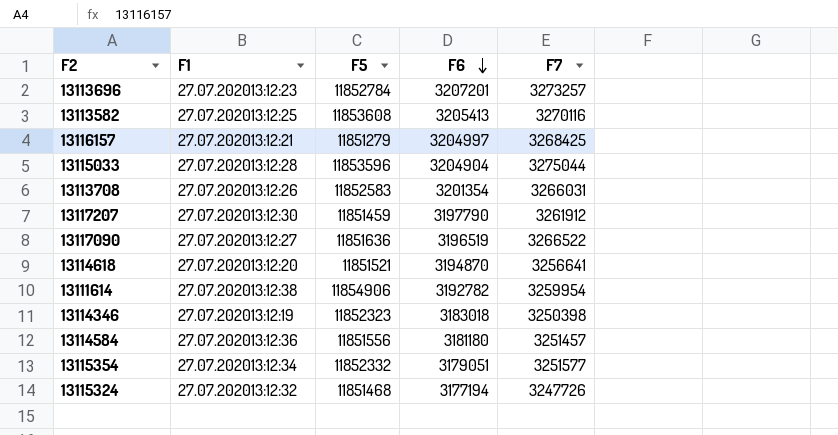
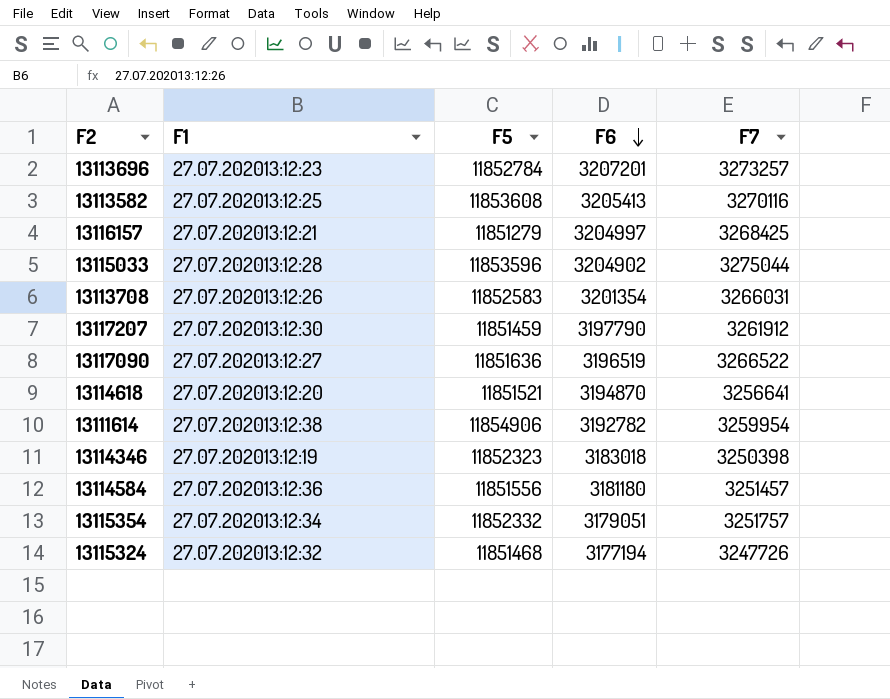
13115033 | F6: 3204904 -> 3204902
13115354 | F7: 3251577 -> 3251757

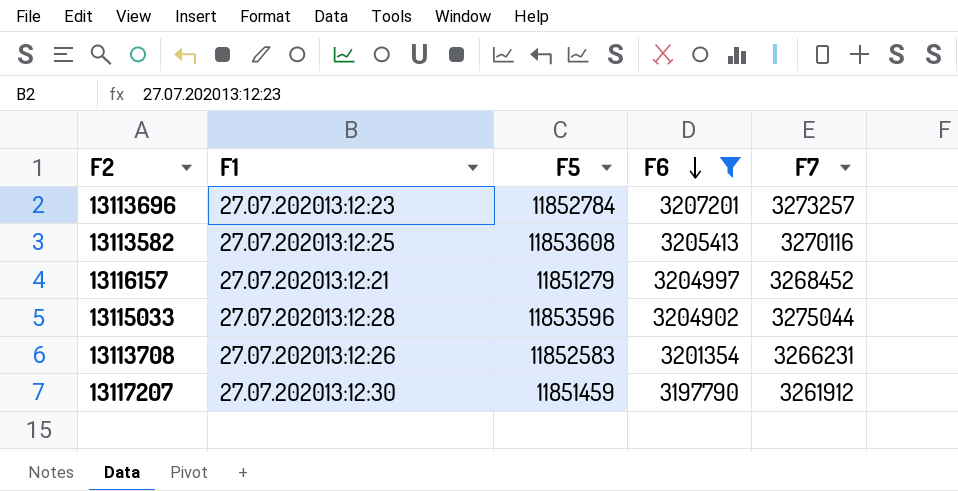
filter: none -> F6 >= 3197790
13116157 | F7: 3268425 -> 3268452
13113708 | F7: 3266031 -> 3266231

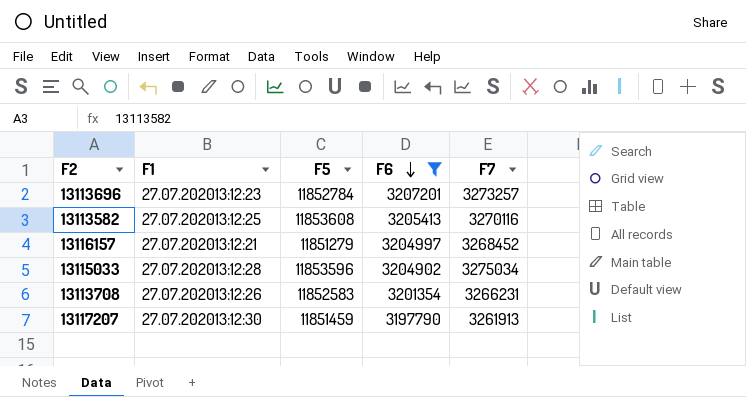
13115033 | F7: 3275044 -> 3275034
13117207 | F7: 3261912 -> 3261913

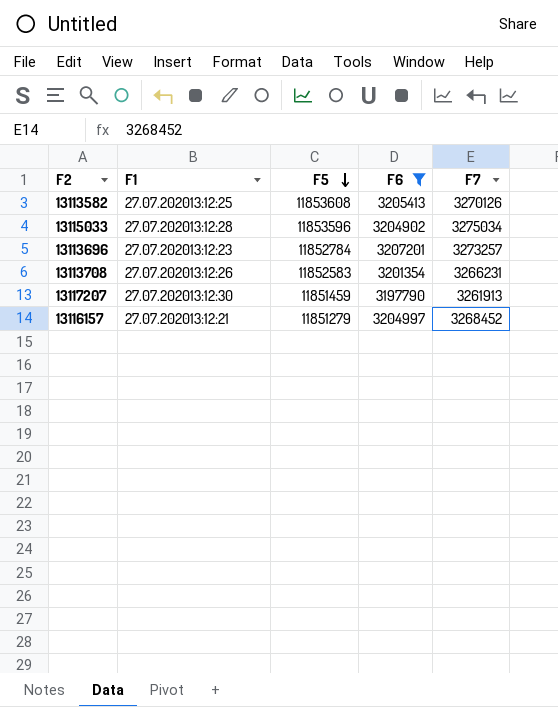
row order: F6 descending -> F5 descending
13113582 | F7: 3270116 -> 3270126

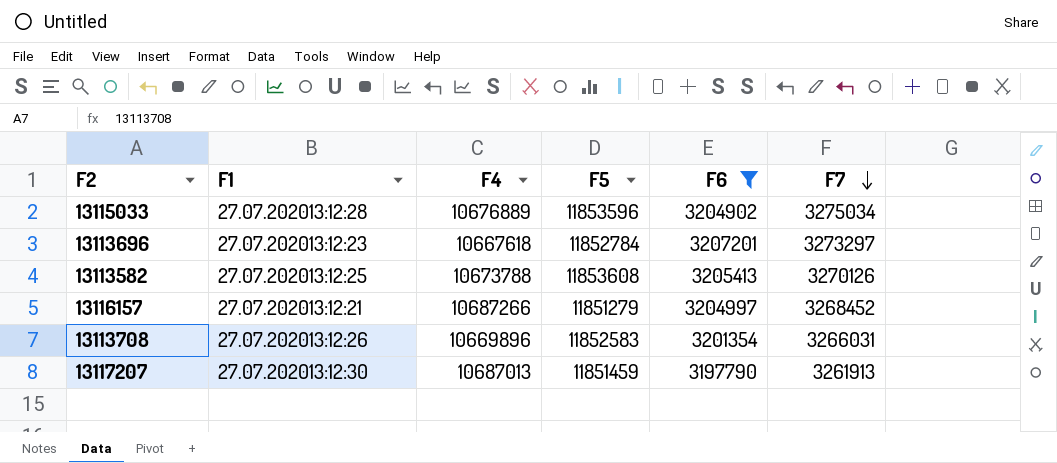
row order: F5 descending -> F7 descending
column F4 | position: none -> 3
13113696 | F7: 3273257 -> 3273297
13113708 | F7: 3266231 -> 3266031

